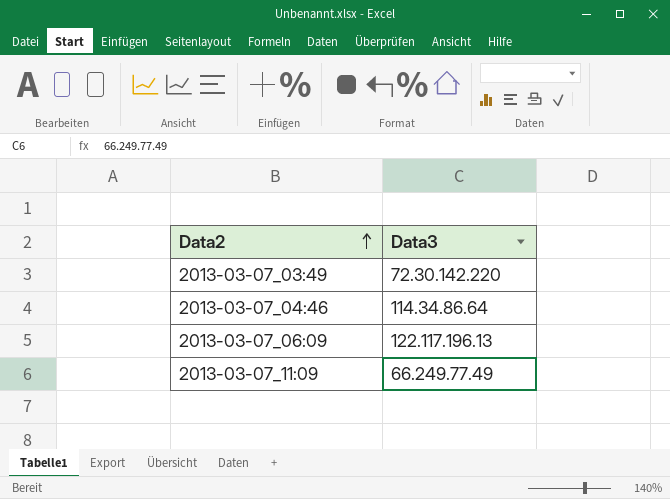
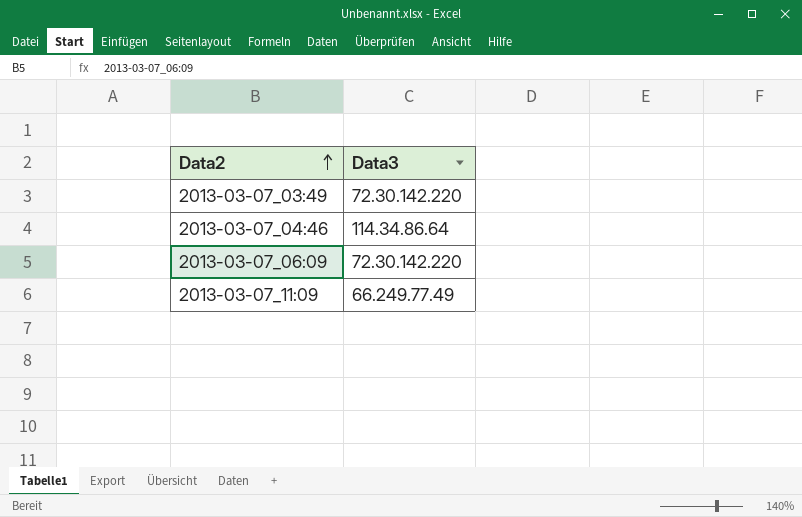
2013-03-07_06:09 | Data3: 122.117.196.13 -> 72.30.142.220

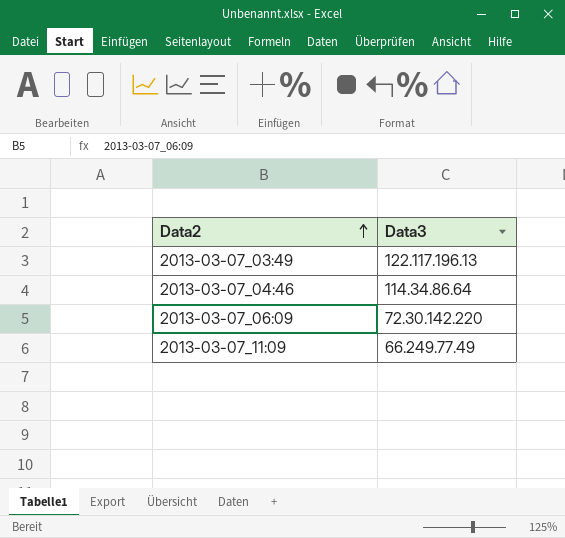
2013-03-07_03:49 | Data3: 72.30.142.220 -> 122.117.196.13

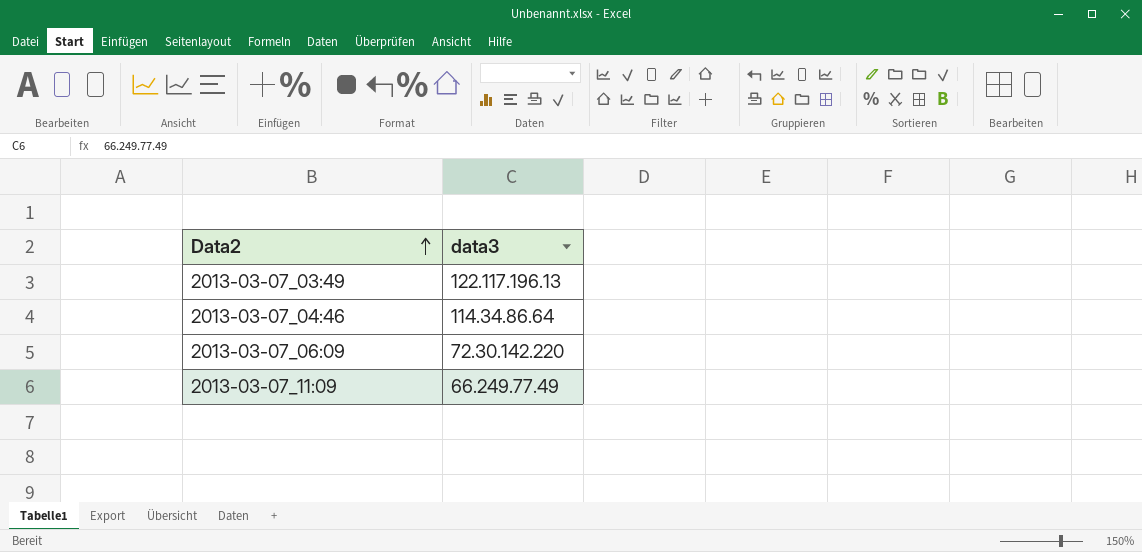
column name: Data3 -> data3

